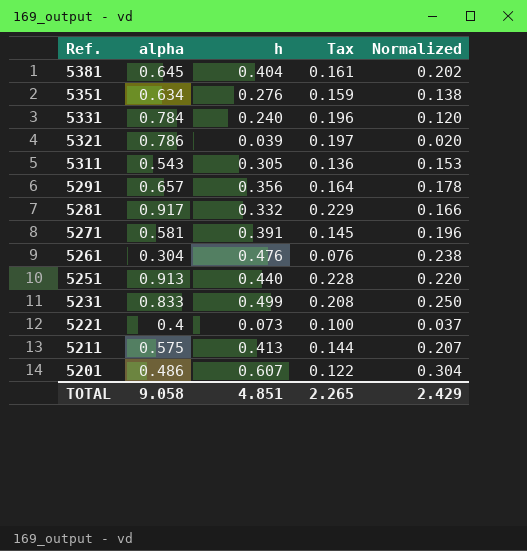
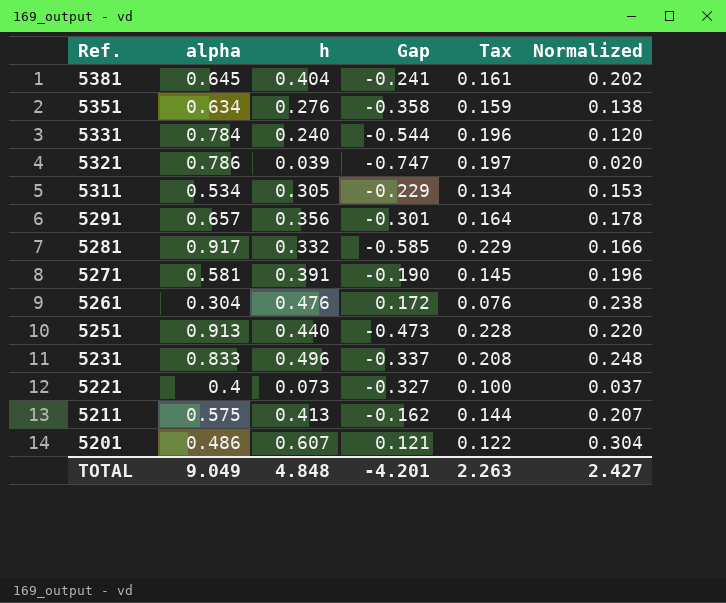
column Gap | formula: none -> [h] - [alpha]
5311 | alpha: 0.543 -> 0.534
5311 | Tax: 0.136 -> 0.134
5231 | h: 0.499 -> 0.496
5231 | Normalized: 0.250 -> 0.248
TOTAL | alpha: 9.058 -> 9.049
TOTAL | h: 4.851 -> 4.848
TOTAL | Tax: 2.265 -> 2.263
TOTAL | Normalized: 2.429 -> 2.427

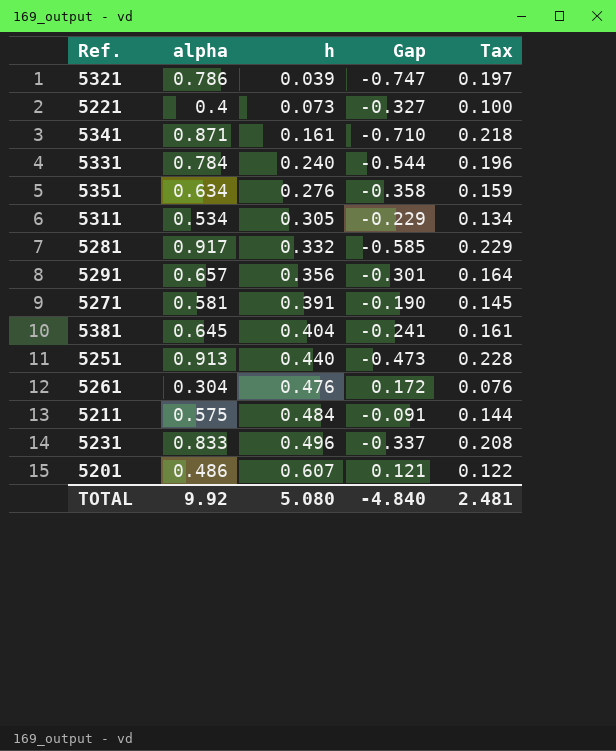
row order: Ref. descending -> h ascending
column Normalized | formula: [h] * 0.5 -> none
row 5341: none -> 0.871 | 0.161 | -0.710 | 0.218
5211 | h: 0.413 -> 0.484
5211 | Gap: -0.162 -> -0.091
TOTAL | alpha: 9.049 -> 9.92
TOTAL | h: 4.848 -> 5.080
TOTAL | Gap: -4.201 -> -4.840
TOTAL | Tax: 2.263 -> 2.481

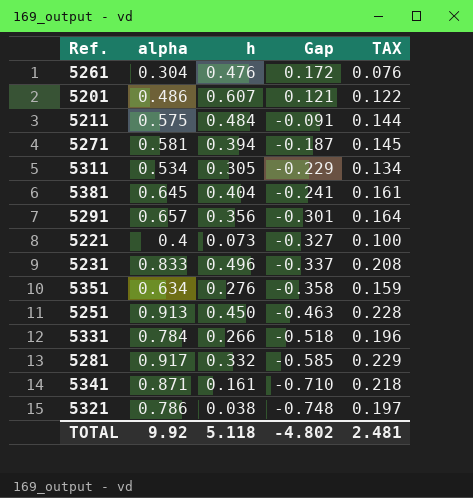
row order: h ascending -> Gap descending
column name: Tax -> TAX
5271 | h: 0.391 -> 0.394
5271 | Gap: -0.190 -> -0.187
5251 | h: 0.440 -> 0.450
5251 | Gap: -0.473 -> -0.463
5331 | h: 0.240 -> 0.266
5331 | Gap: -0.544 -> -0.518
5321 | h: 0.039 -> 0.038
5321 | Gap: -0.747 -> -0.748
TOTAL | h: 5.080 -> 5.118
TOTAL | Gap: -4.840 -> -4.802

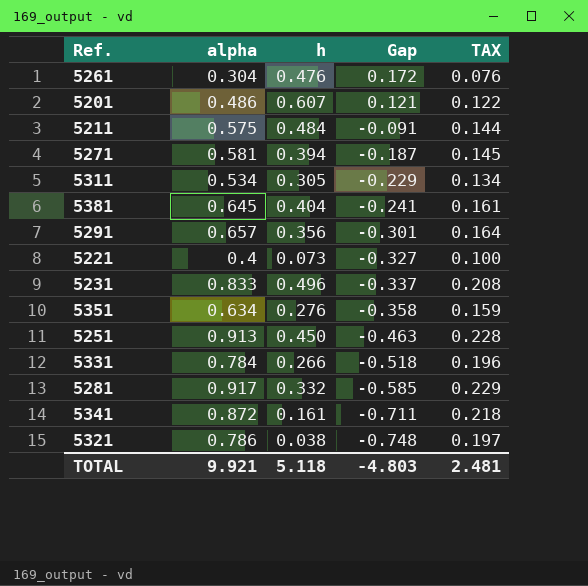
5341 | alpha: 0.871 -> 0.872
5341 | Gap: -0.710 -> -0.711
TOTAL | alpha: 9.92 -> 9.921
TOTAL | Gap: -4.802 -> -4.803

